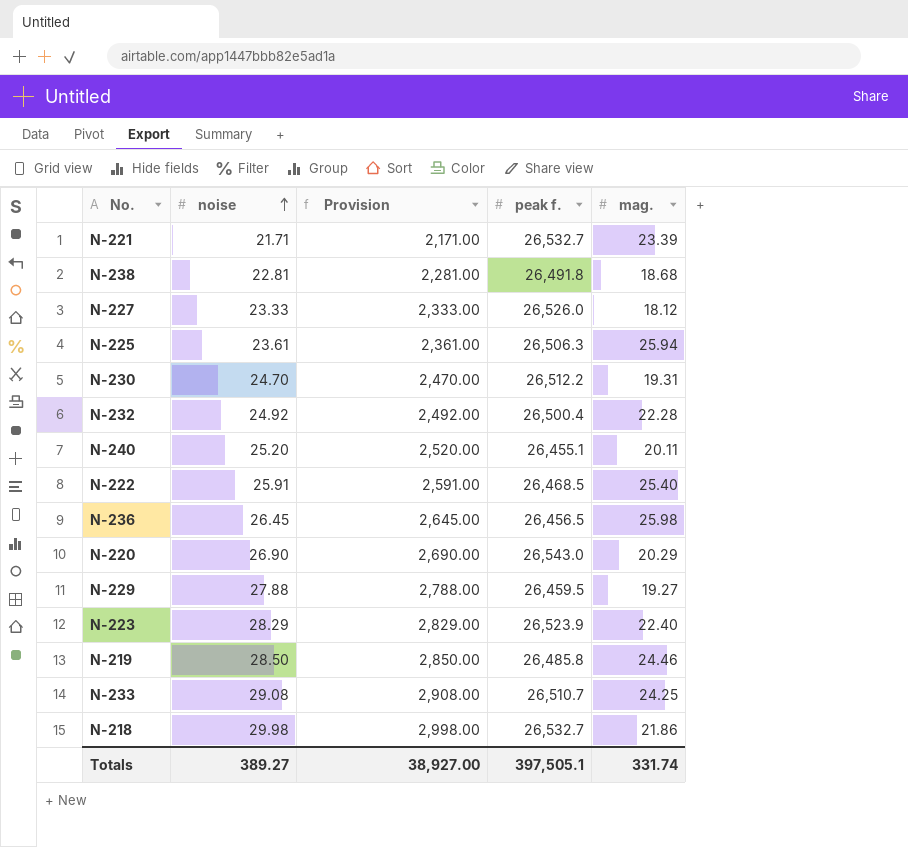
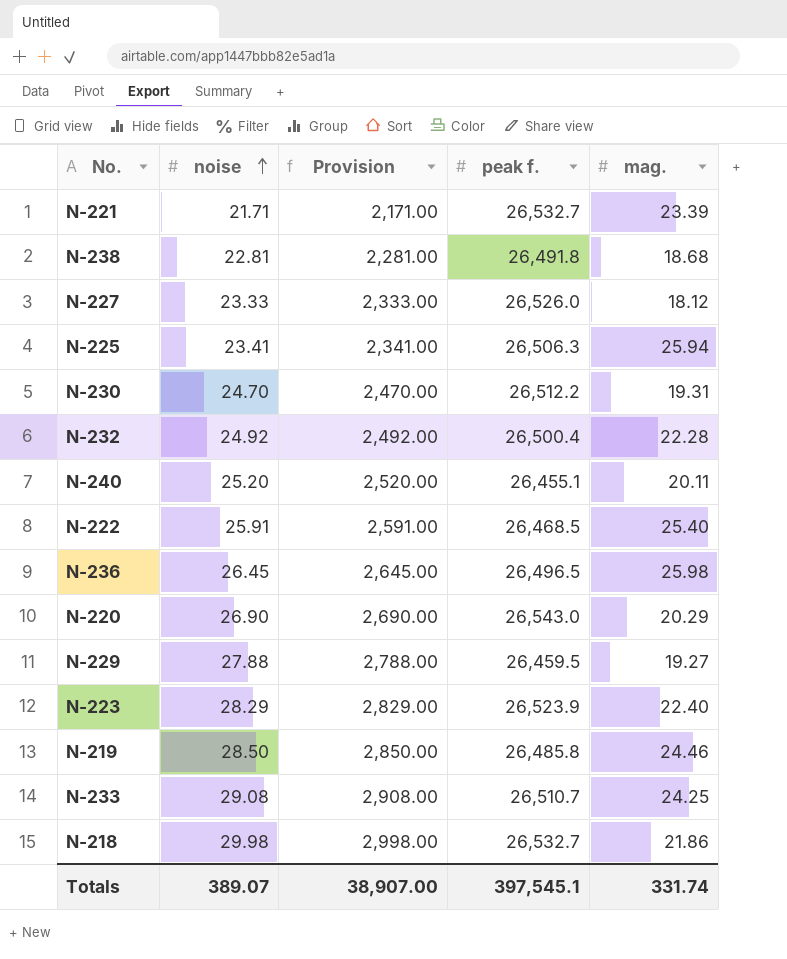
N-225 | noise: 23.61 -> 23.41
N-225 | Provision: 2,361.00 -> 2,341.00
N-236 | peak f.: 26,456.5 -> 26,496.5
Totals | noise: 389.27 -> 389.07
Totals | Provision: 38,927.00 -> 38,907.00
Totals | peak f.: 397,505.1 -> 397,545.1

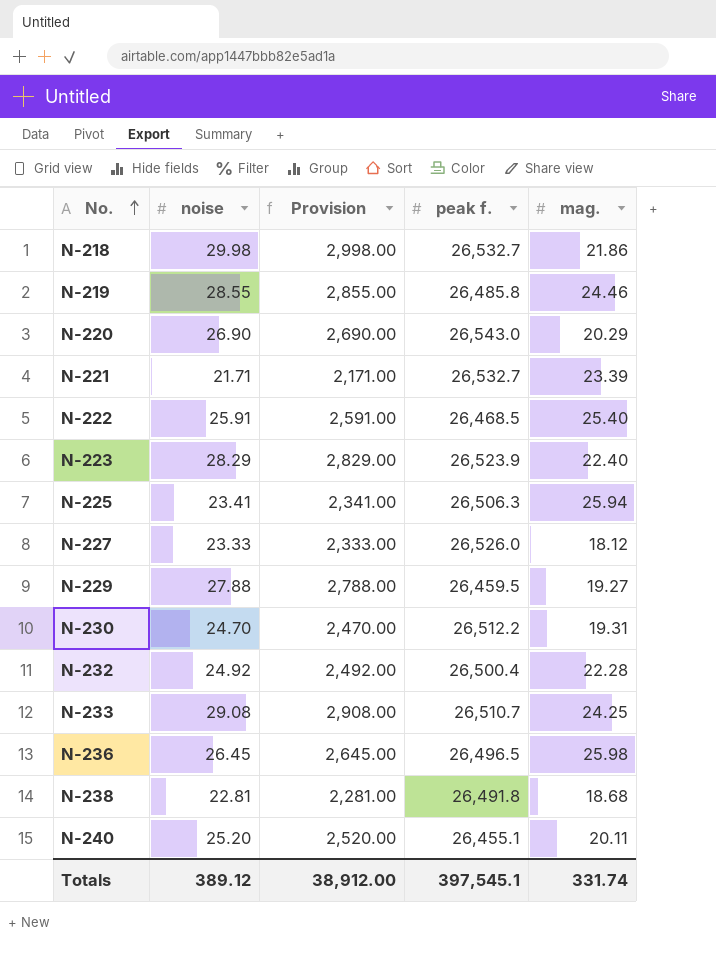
row order: noise ascending -> No. ascending
N-219 | noise: 28.50 -> 28.55
N-219 | Provision: 2,850.00 -> 2,855.00
Totals | noise: 389.07 -> 389.12
Totals | Provision: 38,907.00 -> 38,912.00

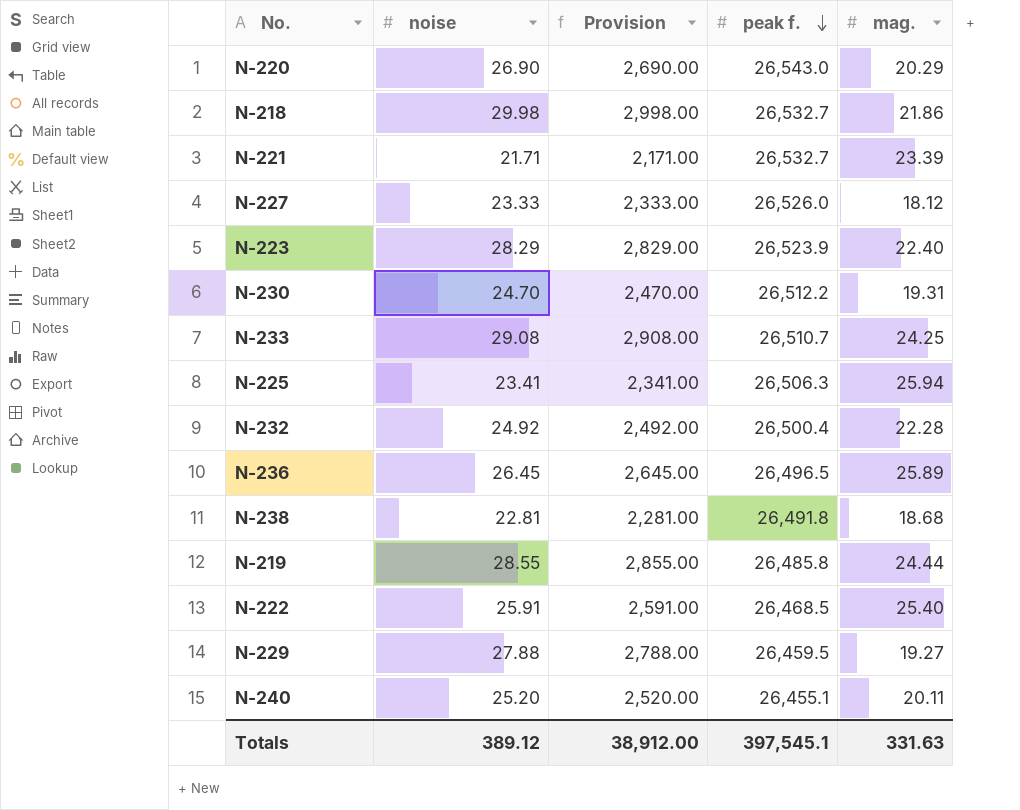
row order: No. ascending -> peak f. descending
N-236 | mag.: 25.98 -> 25.89
N-219 | mag.: 24.46 -> 24.44
Totals | mag.: 331.74 -> 331.63

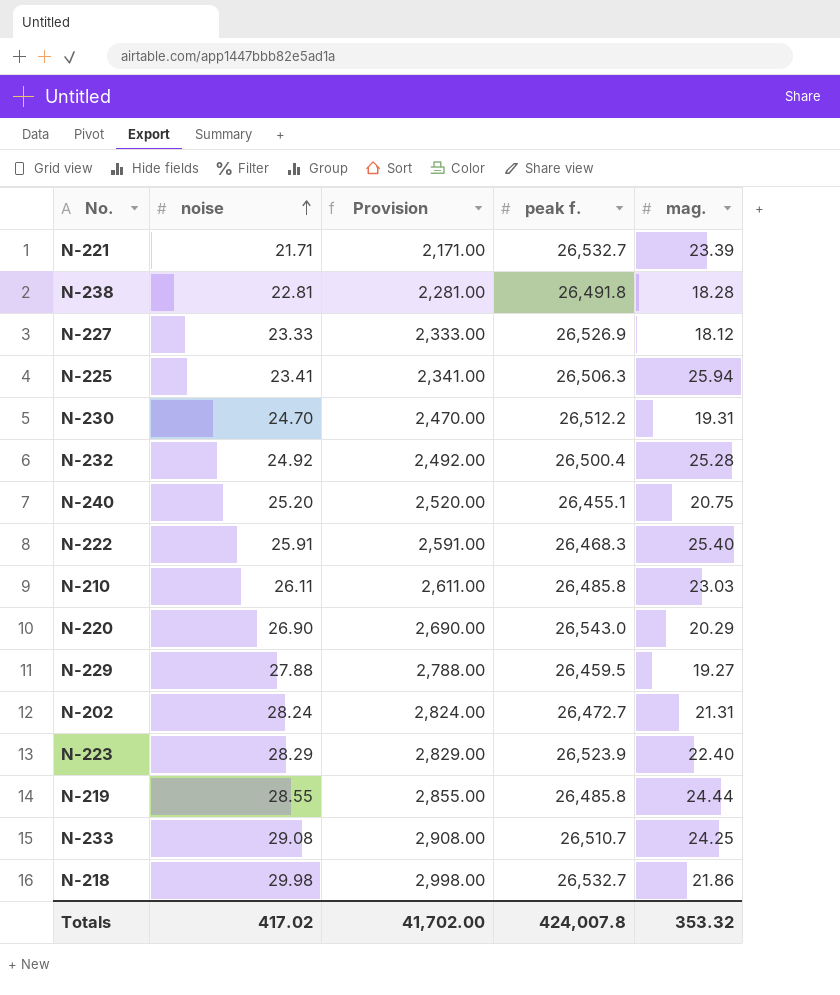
row order: peak f. descending -> noise ascending
row N-236: 26.45 | 2,645.00 | 26,496.5 | 25.89 -> none
N-238 | mag.: 18.68 -> 18.28
N-227 | peak f.: 26,526.0 -> 26,526.9
N-232 | mag.: 22.28 -> 25.28
N-240 | mag.: 20.11 -> 20.75
N-222 | peak f.: 26,468.5 -> 26,468.3
row N-210: none -> 26.11 | 2,611.00 | 26,485.8 | 23.03
row N-202: none -> 28.24 | 2,824.00 | 26,472.7 | 21.31
Totals | noise: 389.12 -> 417.02
Totals | Provision: 38,912.00 -> 41,702.00
Totals | peak f.: 397,545.1 -> 424,007.8
Totals | mag.: 331.63 -> 353.32

